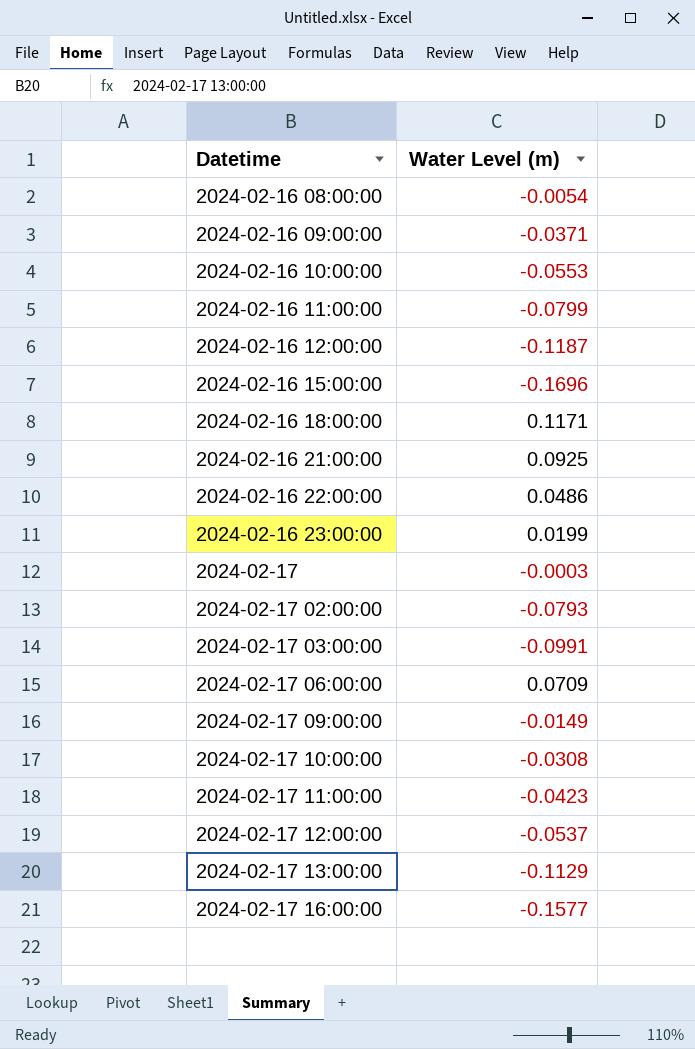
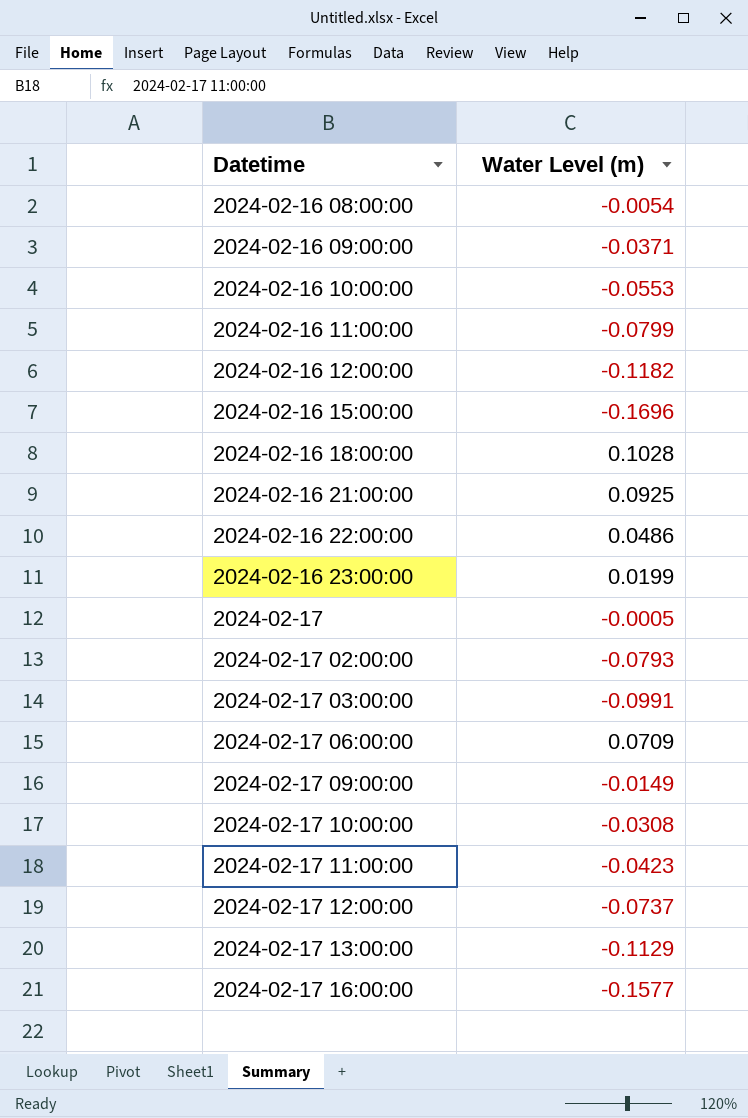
2024-02-16 12:00:00 | Water Level (m): -0.1187 -> -0.1182
2024-02-16 18:00:00 | Water Level (m): 0.1171 -> 0.1028
2024-02-17 | Water Level (m): -0.0003 -> -0.0005
2024-02-17 12:00:00 | Water Level (m): -0.0537 -> -0.0737

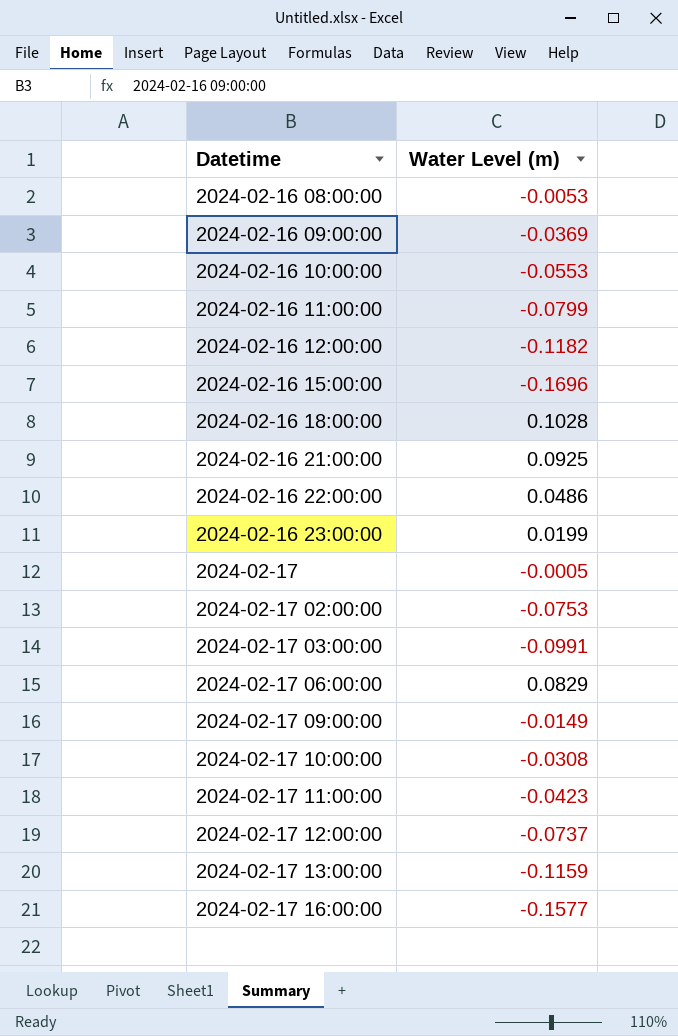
2024-02-16 08:00:00 | Water Level (m): -0.0054 -> -0.0053
2024-02-16 09:00:00 | Water Level (m): -0.0371 -> -0.0369
2024-02-17 02:00:00 | Water Level (m): -0.0793 -> -0.0753
2024-02-17 06:00:00 | Water Level (m): 0.0709 -> 0.0829
2024-02-17 13:00:00 | Water Level (m): -0.1129 -> -0.1159

